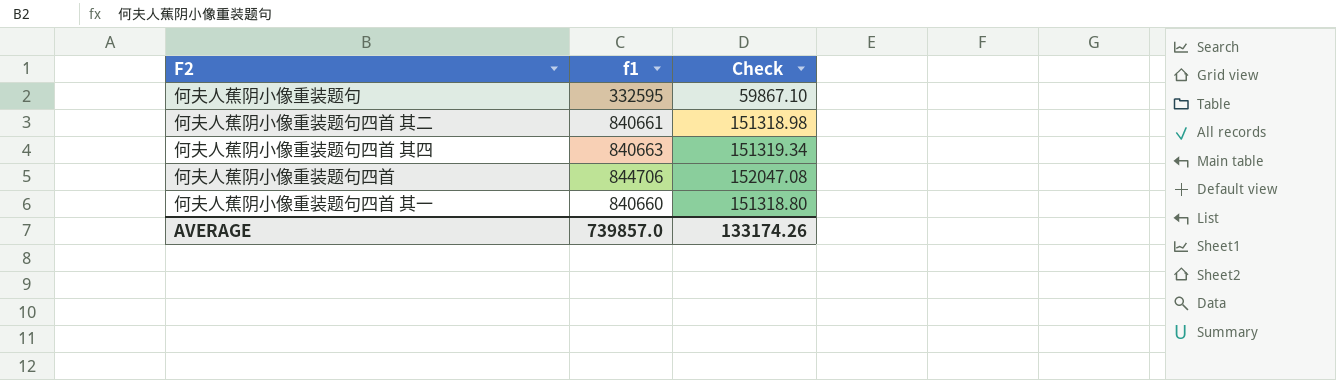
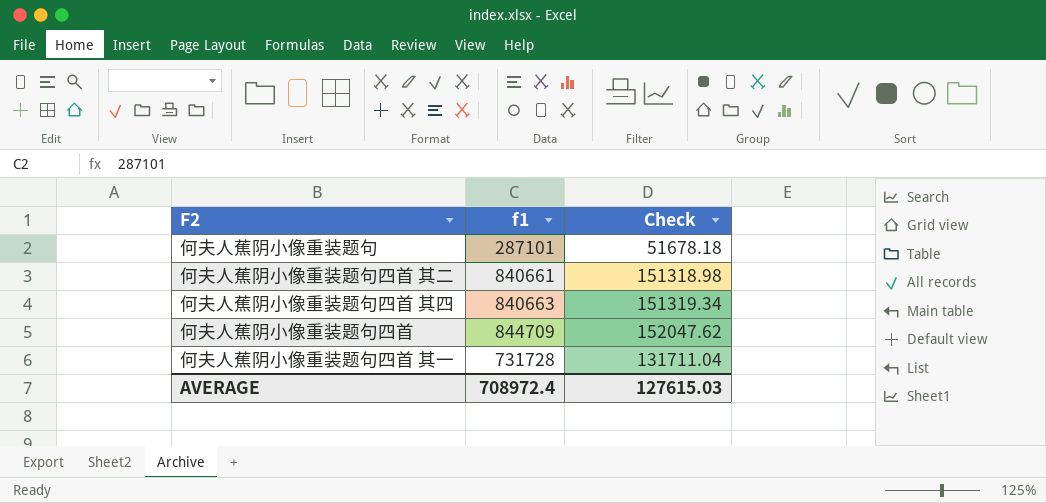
何夫人蕉阴小像重装题句 | f1: 332595 -> 287101
何夫人蕉阴小像重装题句 | Check: 59867.10 -> 51678.18
何夫人蕉阴小像重装题句四首 | f1: 844706 -> 844709
何夫人蕉阴小像重装题句四首 | Check: 152047.08 -> 152047.62
何夫人蕉阴小像重装题句四首 其一 | f1: 840660 -> 731728
何夫人蕉阴小像重装题句四首 其一 | Check: 151318.80 -> 131711.04
AVERAGE | f1: 739857.0 -> 708972.4
AVERAGE | Check: 133174.26 -> 127615.03

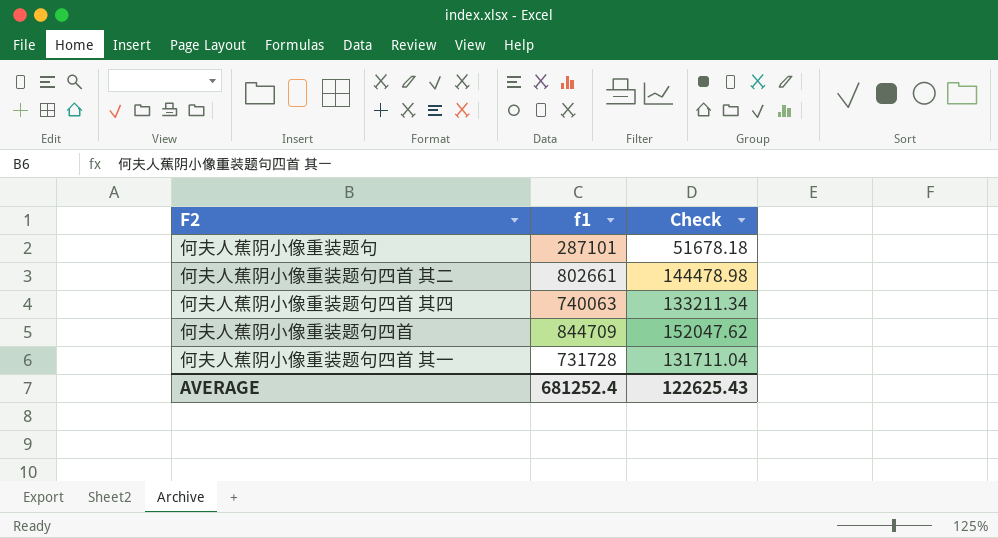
何夫人蕉阴小像重装题句四首 其二 | f1: 840661 -> 802661
何夫人蕉阴小像重装题句四首 其二 | Check: 151318.98 -> 144478.98
何夫人蕉阴小像重装题句四首 其四 | f1: 840663 -> 740063
何夫人蕉阴小像重装题句四首 其四 | Check: 151319.34 -> 133211.34
AVERAGE | f1: 708972.4 -> 681252.4
AVERAGE | Check: 127615.03 -> 122625.43

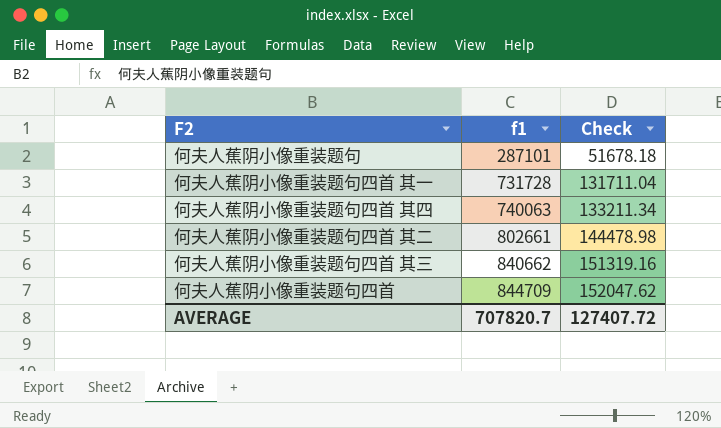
row order: none -> f1 ascending
row 何夫人蕉阴小像重装题句四首 其三: none -> 840662 | 151319.16
AVERAGE | f1: 681252.4 -> 707820.7
AVERAGE | Check: 122625.43 -> 127407.72

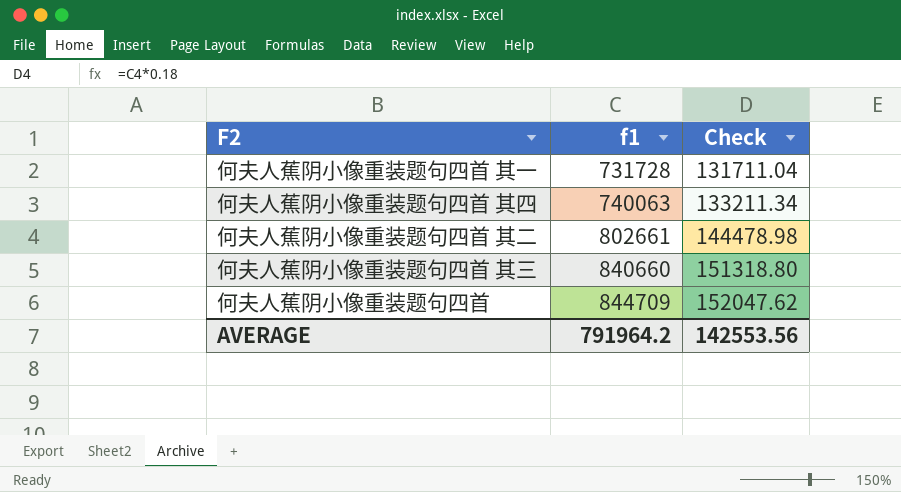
row 何夫人蕉阴小像重装题句: 287101 | 51678.18 -> none
何夫人蕉阴小像重装题句四首 其三 | f1: 840662 -> 840660
何夫人蕉阴小像重装题句四首 其三 | Check: 151319.16 -> 151318.80
AVERAGE | f1: 707820.7 -> 791964.2
AVERAGE | Check: 127407.72 -> 142553.56

